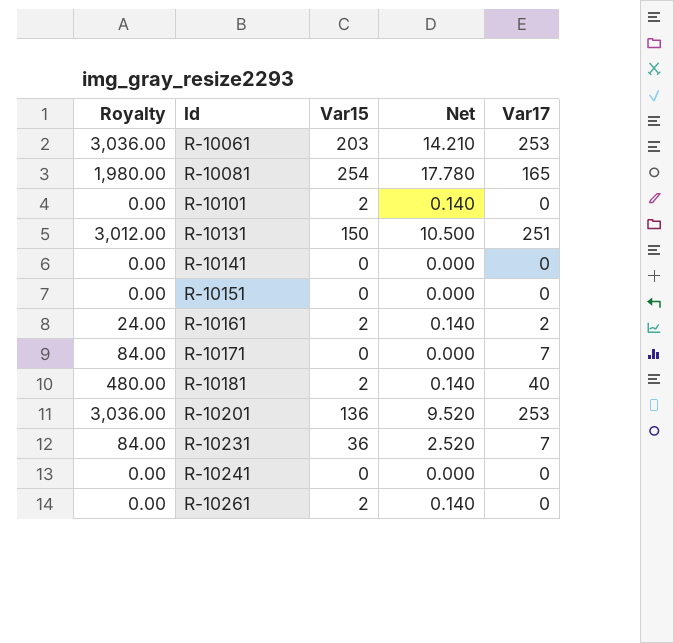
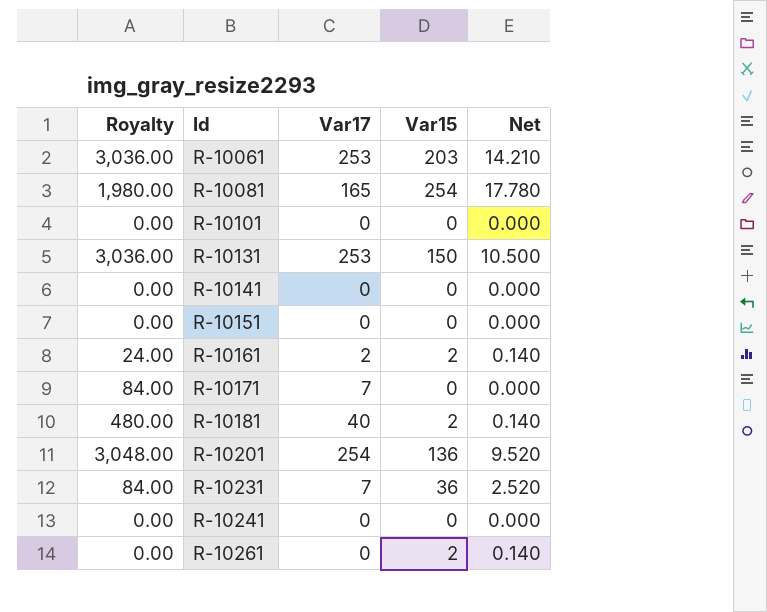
column Var17 | position: 5 -> 3
R-10101 | Var15: 2 -> 0
R-10101 | Net: 0.140 -> 0.000
R-10131 | Royalty: 3,012.00 -> 3,036.00
R-10131 | Var17: 251 -> 253
R-10201 | Royalty: 3,036.00 -> 3,048.00
R-10201 | Var17: 253 -> 254

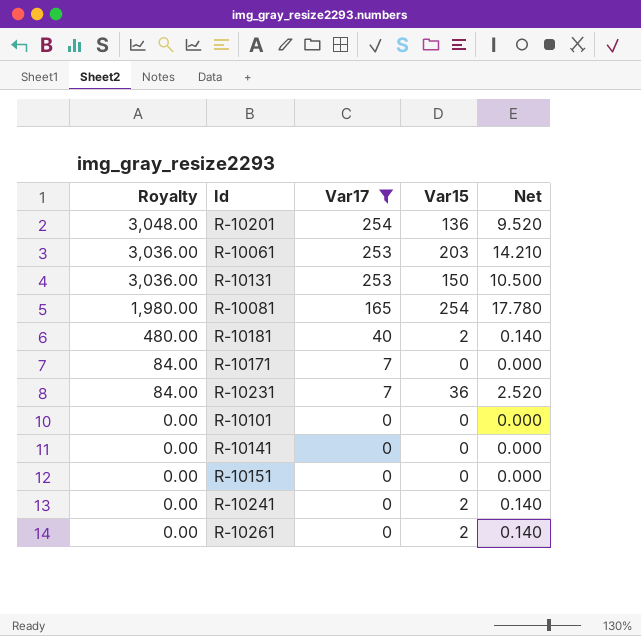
filter: none -> Var17 != 2
row order: Id ascending -> Royalty descending
R-10241 | Var15: 0 -> 2
R-10241 | Net: 0.000 -> 0.140

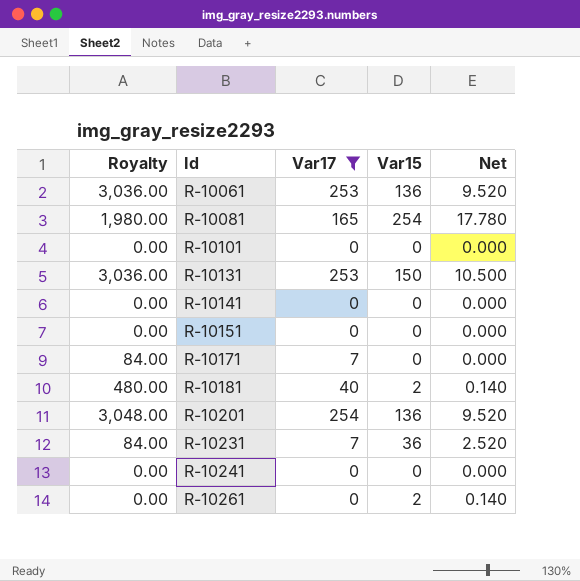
row order: Royalty descending -> Id ascending
R-10061 | Var15: 203 -> 136
R-10061 | Net: 14.210 -> 9.520
R-10241 | Var15: 2 -> 0
R-10241 | Net: 0.140 -> 0.000

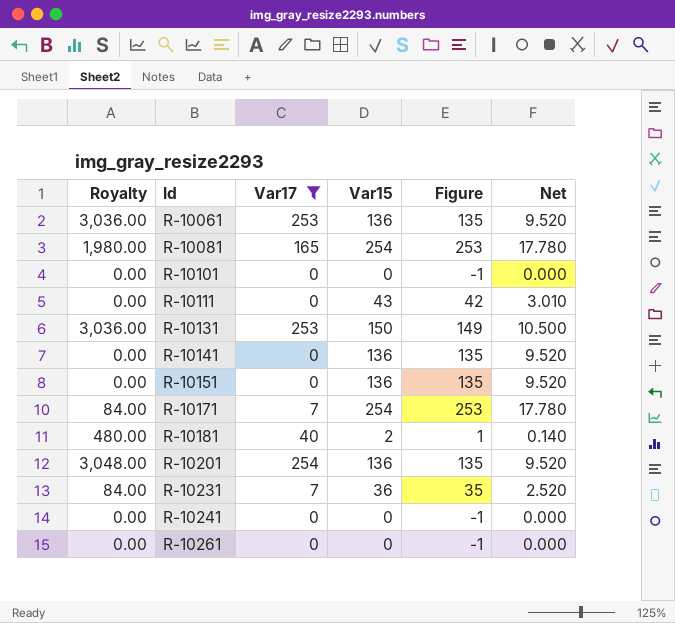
column Figure | formula: none -> [Var15] - 1
row R-10111: none -> 0.00 | 0 | 43 | 42 | 3.010
R-10141 | Var15: 0 -> 136
R-10141 | Net: 0.000 -> 9.520
R-10151 | Var15: 0 -> 136
R-10151 | Net: 0.000 -> 9.520
R-10171 | Var15: 0 -> 254
R-10171 | Net: 0.000 -> 17.780
R-10261 | Var15: 2 -> 0
R-10261 | Net: 0.140 -> 0.000

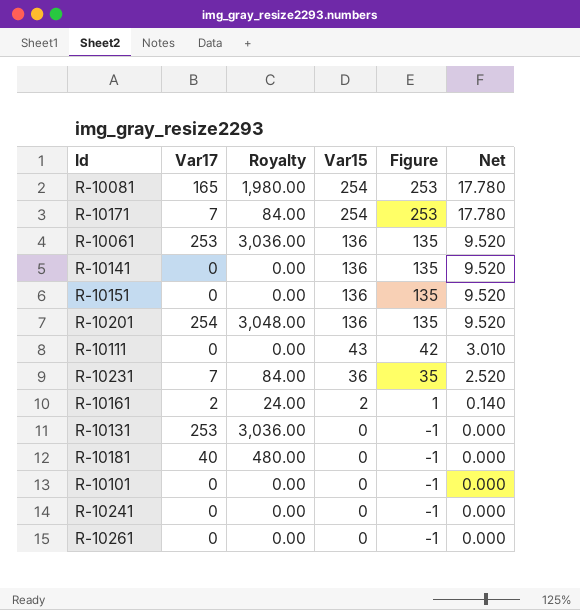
filter: Var17 != 2 -> none
row order: Id ascending -> Var15 descending
column Royalty | position: 1 -> 3
R-10131 | Var15: 150 -> 0
R-10131 | Figure: 149 -> -1
R-10131 | Net: 10.500 -> 0.000
R-10181 | Var15: 2 -> 0
R-10181 | Figure: 1 -> -1
R-10181 | Net: 0.140 -> 0.000

